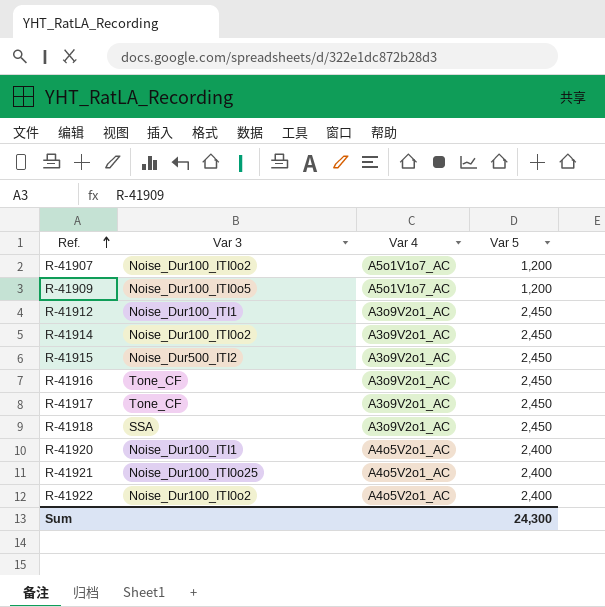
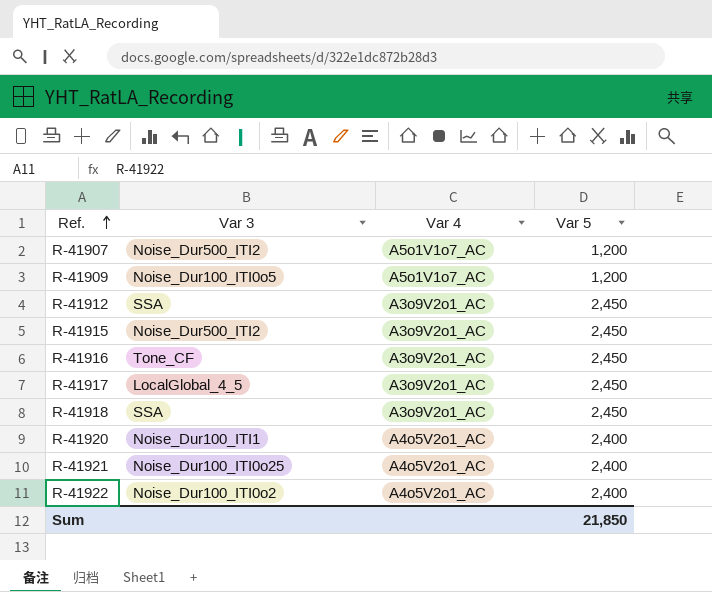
row R-41914: Noise_Dur100_ITI0o2 | A3o9V2o1_AC | 2,450 -> none
R-41907 | Var 3: Noise_Dur100_ITI0o2 -> Noise_Dur500_ITI2
R-41912 | Var 3: Noise_Dur100_ITI1 -> SSA
R-41917 | Var 3: Tone_CF -> LocalGlobal_4_5
Sum | Var 5: 24,300 -> 21,850

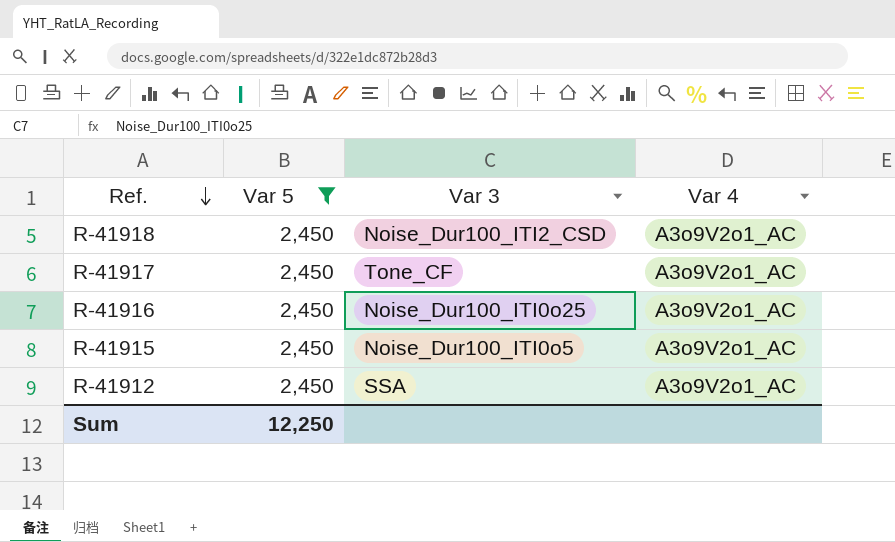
filter: none -> Var 5 = 2,450
row order: Ref. ascending -> Ref. descending
column Var 5 | position: 4 -> 2
R-41918 | Var 3: SSA -> Noise_Dur100_ITI2_CSD
R-41917 | Var 3: LocalGlobal_4_5 -> Tone_CF
R-41916 | Var 3: Tone_CF -> Noise_Dur100_ITI0o25
R-41915 | Var 3: Noise_Dur500_ITI2 -> Noise_Dur100_ITI0o5
Sum | Var 5: 21,850 -> 12,250

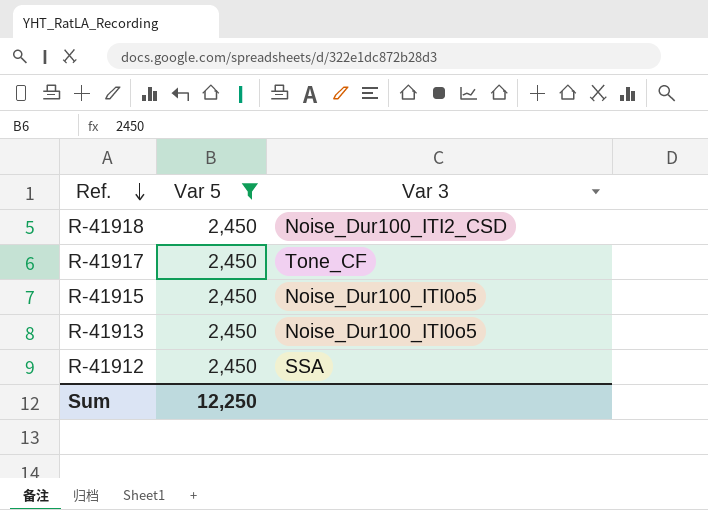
column Var 4 | position: 4 -> none
row R-41916: 2,450 | Noise_Dur100_ITI0o25 | A3o9V2o1_AC -> none
row R-41913: none -> 2,450 | Noise_Dur100_ITI0o5

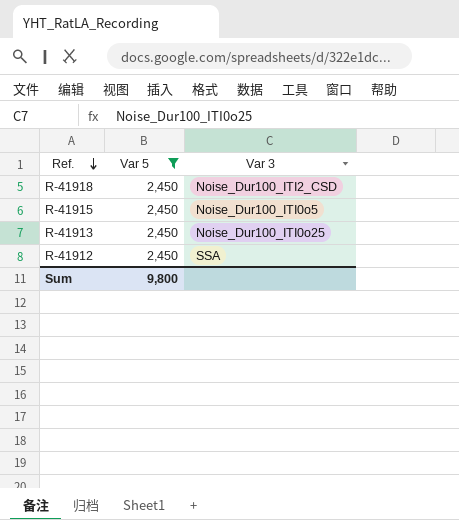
row R-41917: 2,450 | Tone_CF -> none
R-41913 | Var 3: Noise_Dur100_ITI0o5 -> Noise_Dur100_ITI0o25
Sum | Var 5: 12,250 -> 9,800

